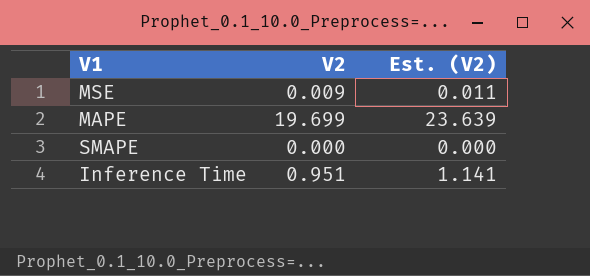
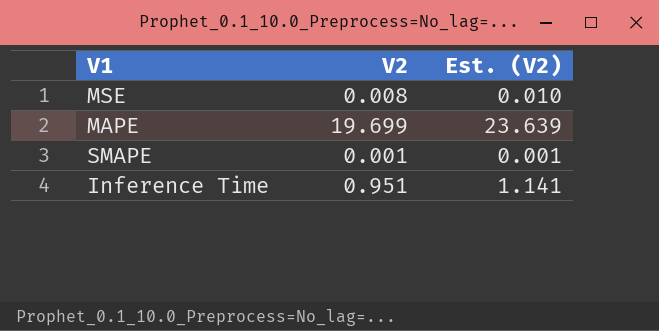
MSE | V2: 0.009 -> 0.008
MSE | Est. (V2): 0.011 -> 0.010
SMAPE | V2: 0.000 -> 0.001
SMAPE | Est. (V2): 0.000 -> 0.001

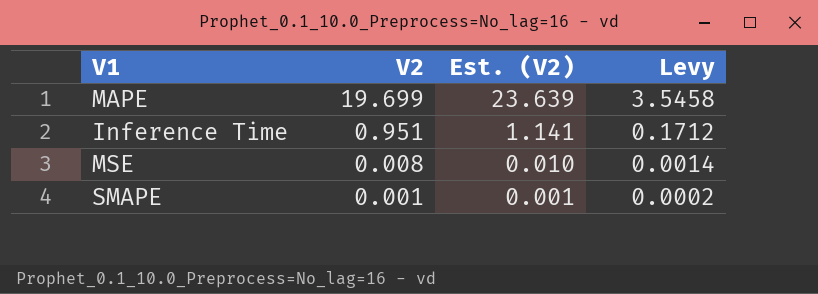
row order: none -> V2 descending
column Levy | formula: none -> [V2] * 0.18

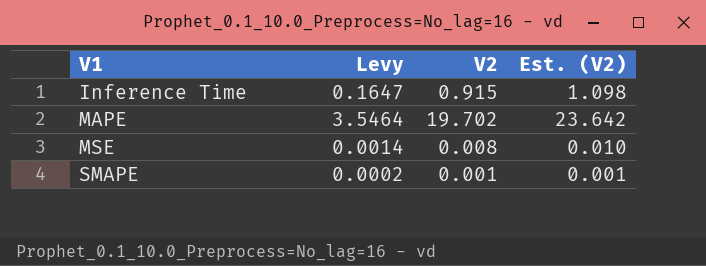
row order: V2 descending -> V1 ascending
column Levy | position: 4 -> 2
Inference Time | Levy: 0.1712 -> 0.1647
Inference Time | V2: 0.951 -> 0.915
Inference Time | Est. (V2): 1.141 -> 1.098
MAPE | Levy: 3.5458 -> 3.5464
MAPE | V2: 19.699 -> 19.702
MAPE | Est. (V2): 23.639 -> 23.642

